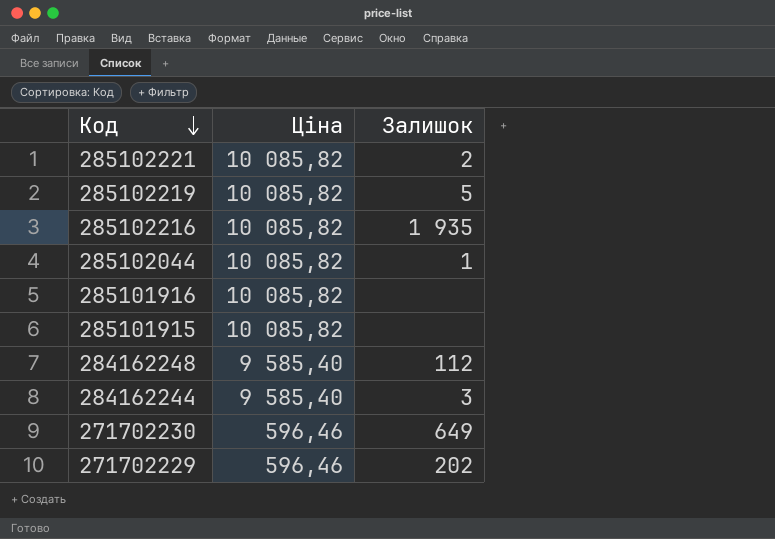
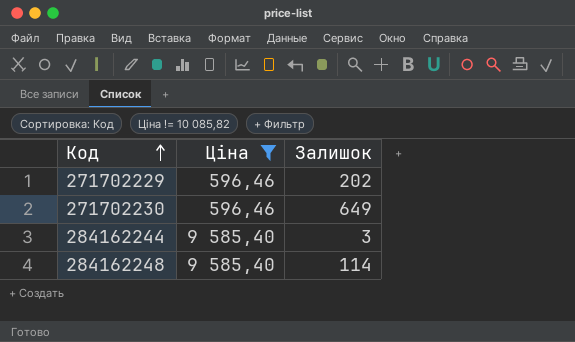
filter: none -> Ціна != 10 085,82
row order: Код descending -> Код ascending
284162248 | Залишок: 112 -> 114

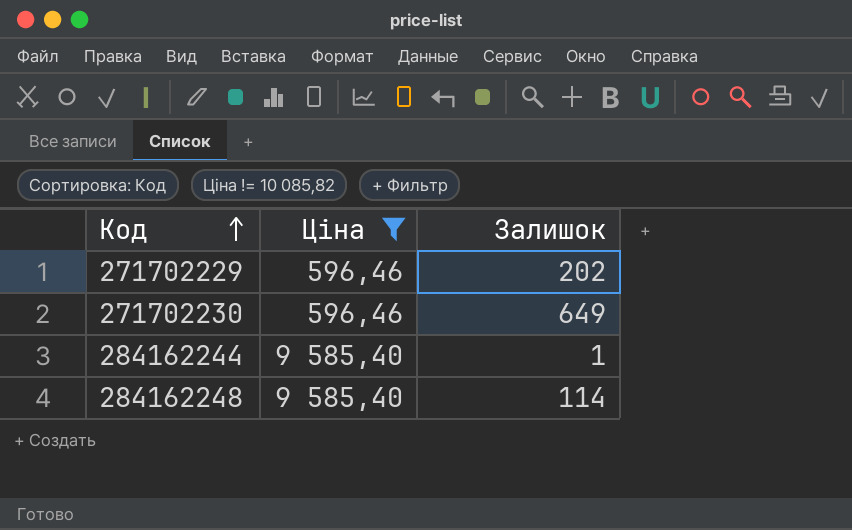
284162244 | Залишок: 3 -> 1

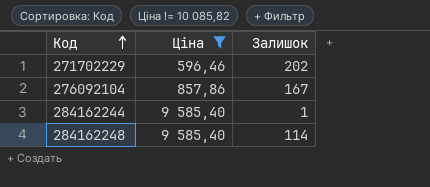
row 271702230: 596,46 | 649 -> none
row 276092104: none -> 857,86 | 167

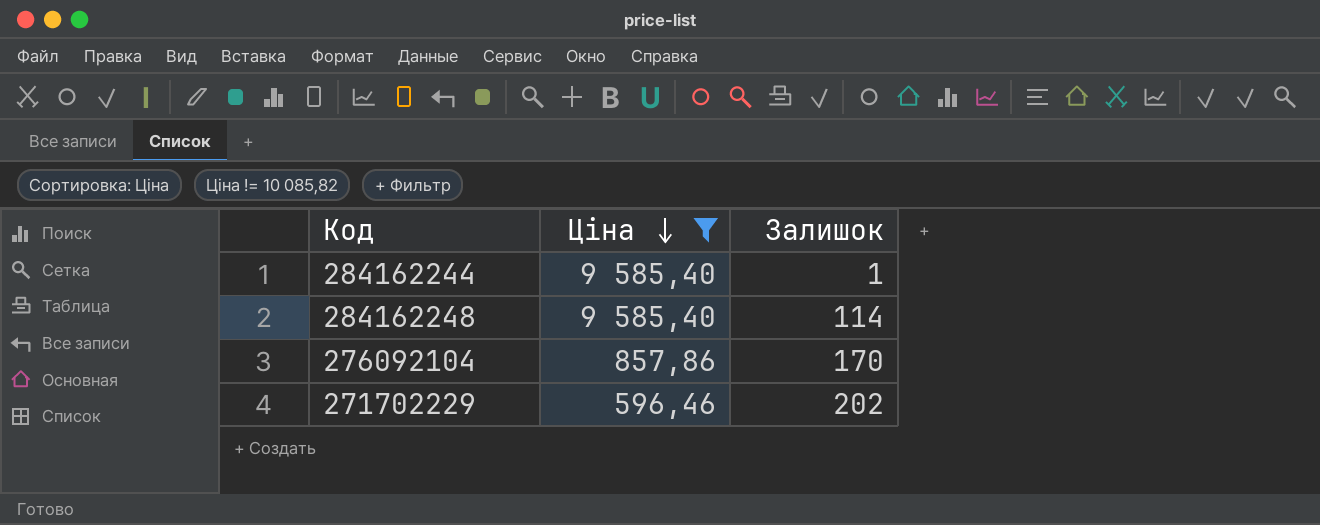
row order: Код ascending -> Ціна descending
276092104 | Залишок: 167 -> 170

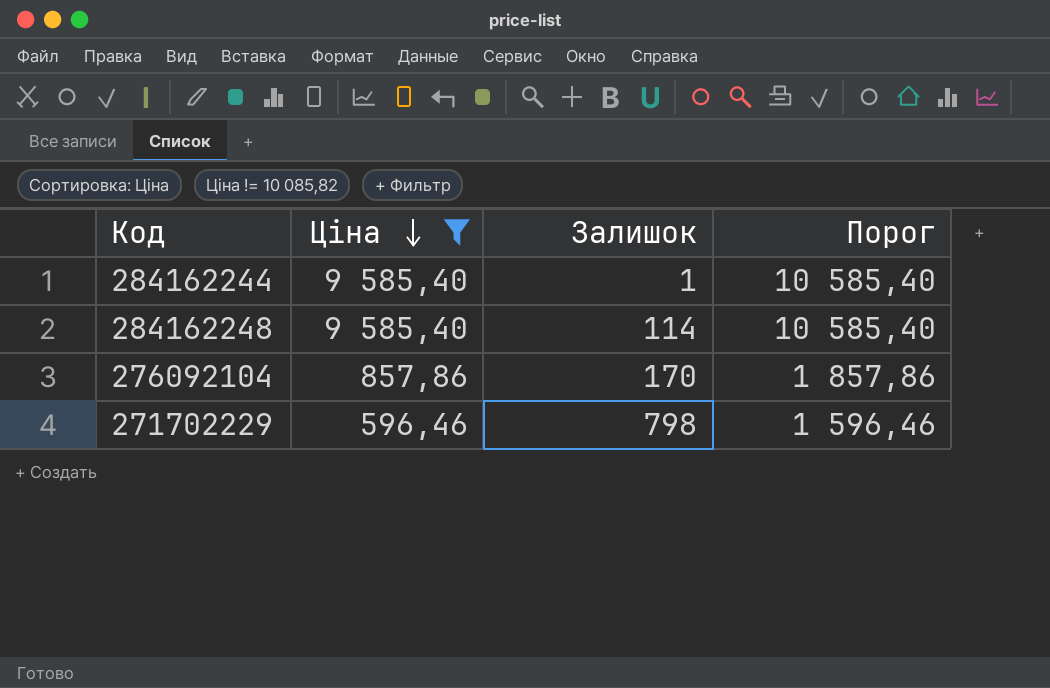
column Порог | formula: none -> [Ціна] + 1000
271702229 | Залишок: 202 -> 798

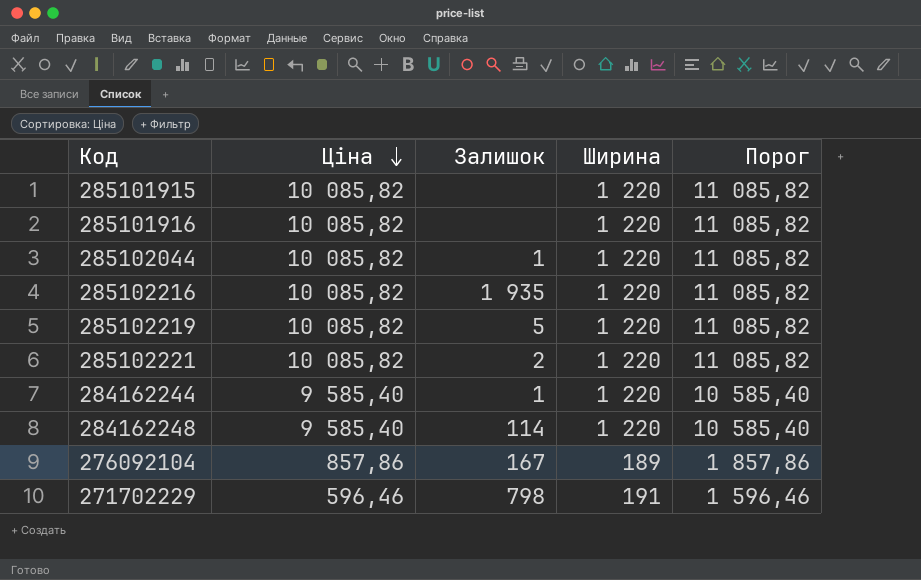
filter: Ціна != 10 085,82 -> none
column Ширина | position: none -> 4
276092104 | Залишок: 170 -> 167

